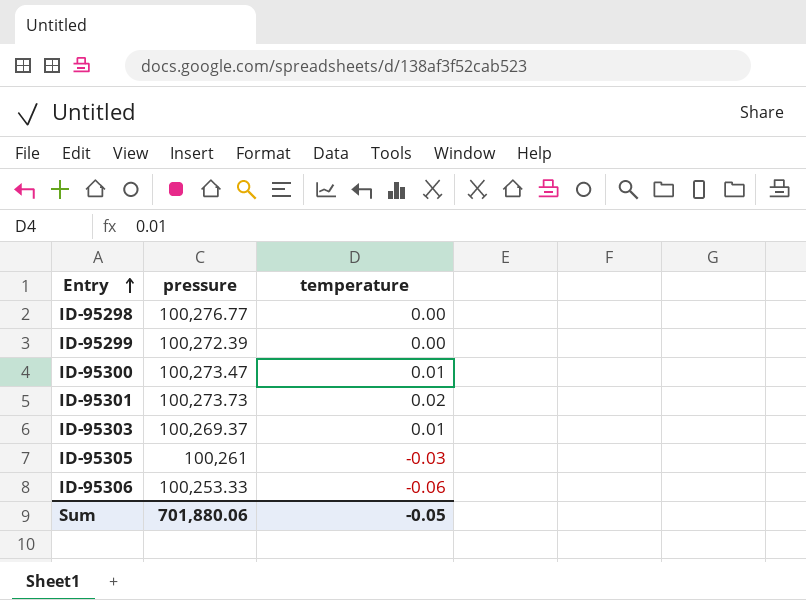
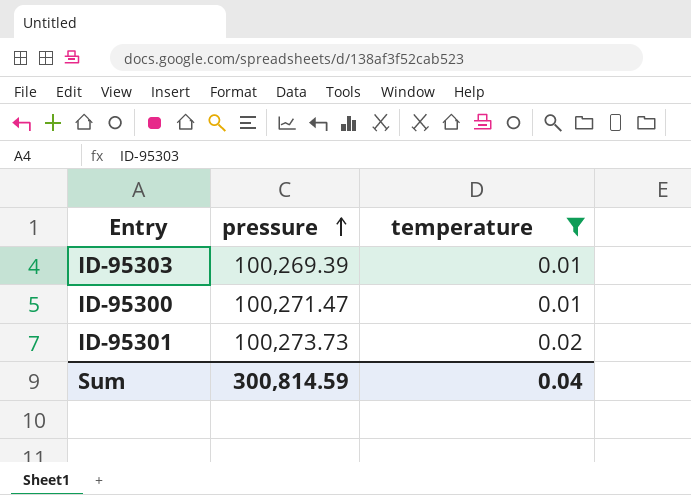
filter: none -> temperature >= 0.01
row order: Entry ascending -> pressure ascending
ID-95303 | pressure: 100,269.37 -> 100,269.39
ID-95300 | pressure: 100,273.47 -> 100,271.47
Sum | pressure: 701,880.06 -> 300,814.59
Sum | temperature: -0.05 -> 0.04

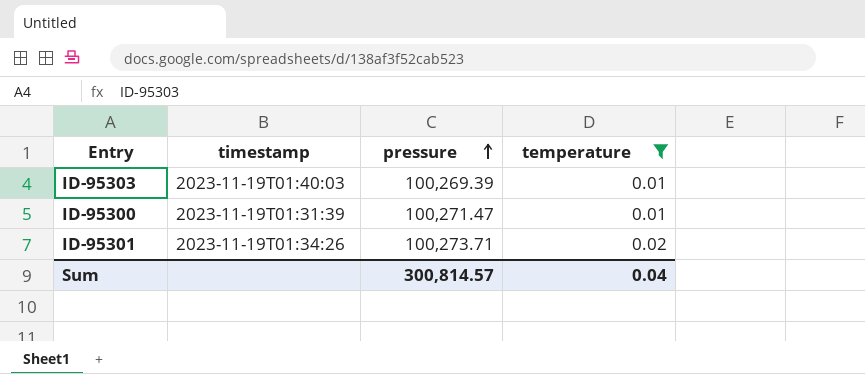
column timestamp | position: none -> 2
ID-95301 | pressure: 100,273.73 -> 100,273.71
Sum | pressure: 300,814.59 -> 300,814.57

